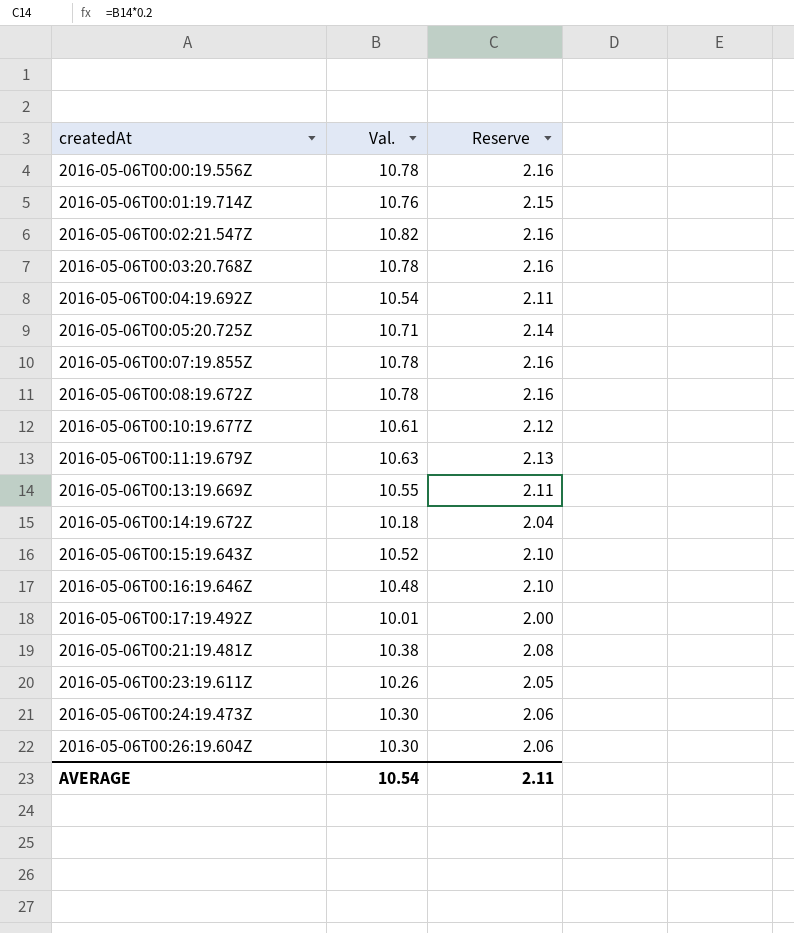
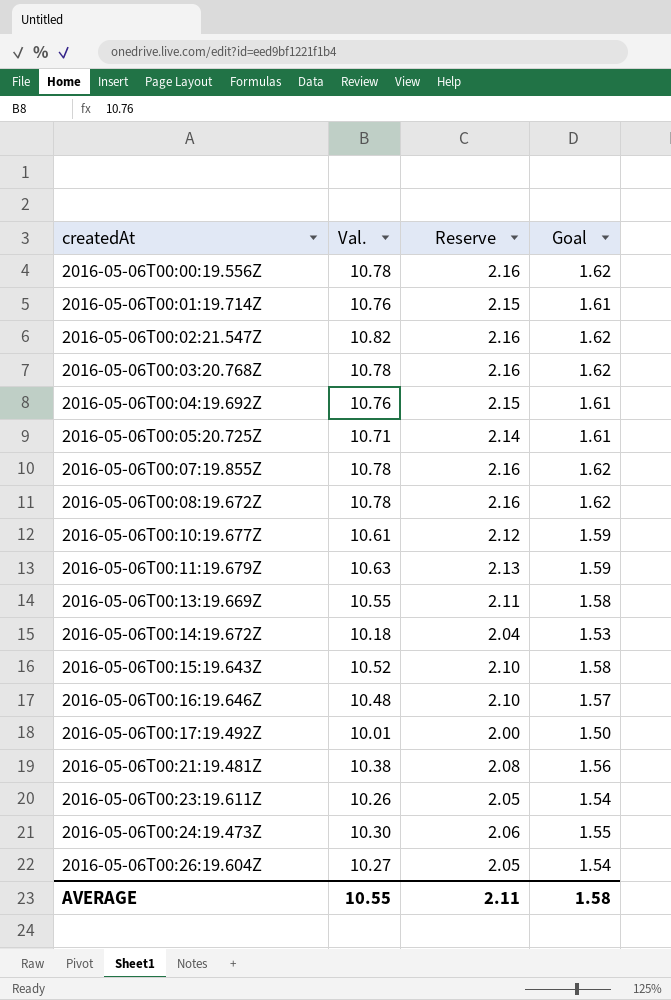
column Goal | formula: none -> [Val.] * 0.15
2016-05-06T00:04:19.692Z | Val.: 10.54 -> 10.76
2016-05-06T00:04:19.692Z | Reserve: 2.11 -> 2.15
2016-05-06T00:26:19.604Z | Val.: 10.30 -> 10.27
2016-05-06T00:26:19.604Z | Reserve: 2.06 -> 2.05
AVERAGE | Val.: 10.54 -> 10.55

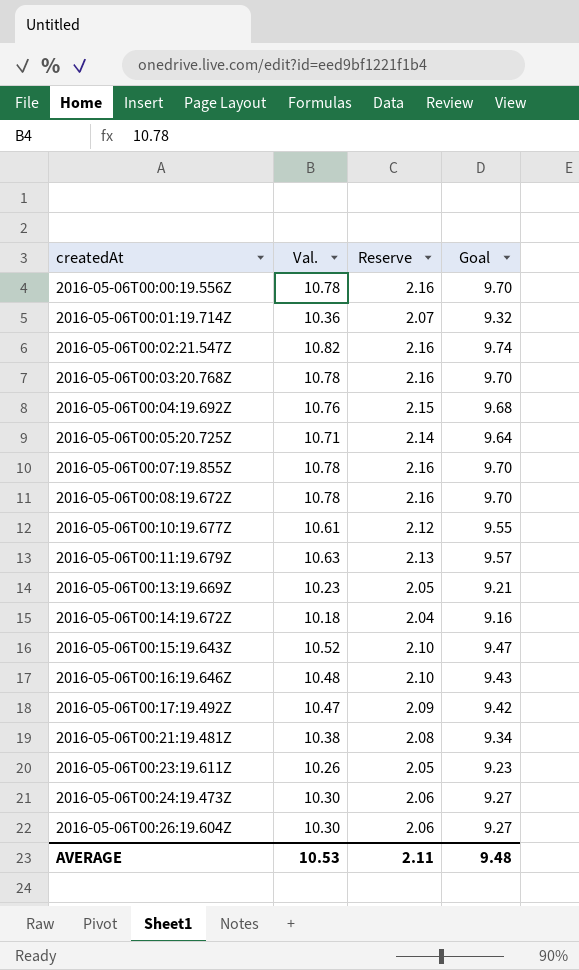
column Goal | formula: [Val.] * 0.15 -> [Val.] * 0.9
2016-05-06T00:01:19.714Z | Val.: 10.76 -> 10.36
2016-05-06T00:01:19.714Z | Reserve: 2.15 -> 2.07
2016-05-06T00:13:19.669Z | Val.: 10.55 -> 10.23
2016-05-06T00:13:19.669Z | Reserve: 2.11 -> 2.05
2016-05-06T00:17:19.492Z | Val.: 10.01 -> 10.47
2016-05-06T00:17:19.492Z | Reserve: 2.00 -> 2.09
2016-05-06T00:26:19.604Z | Val.: 10.27 -> 10.30
2016-05-06T00:26:19.604Z | Reserve: 2.05 -> 2.06
AVERAGE | Val.: 10.55 -> 10.53
AVERAGE | Goal: 1.58 -> 9.48

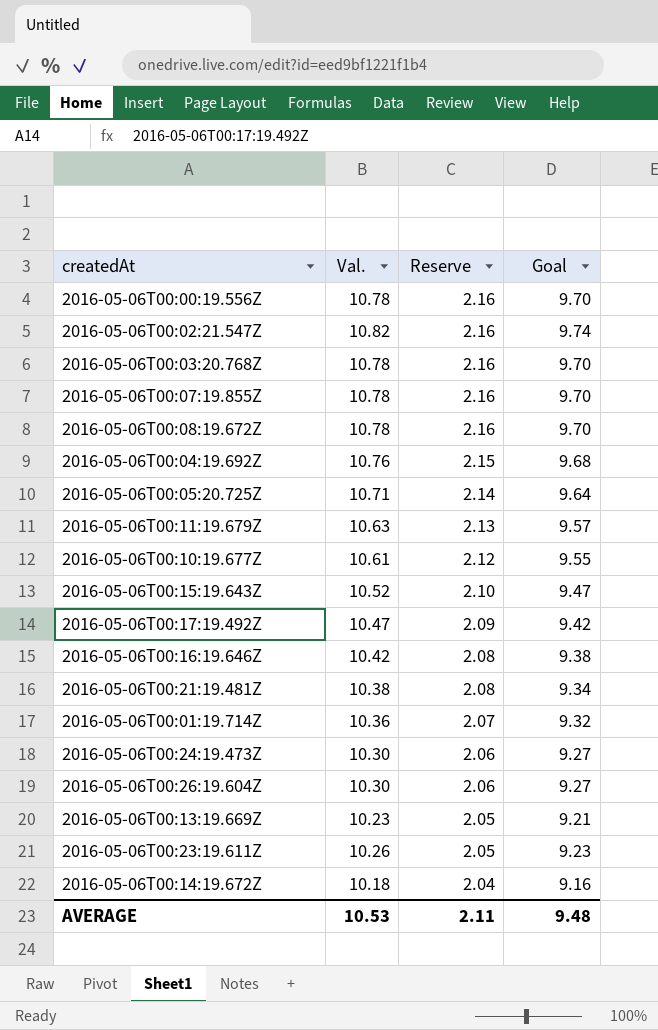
row order: createdAt ascending -> Reserve descending
2016-05-06T00:16:19.646Z | Val.: 10.48 -> 10.42
2016-05-06T00:16:19.646Z | Reserve: 2.10 -> 2.08
2016-05-06T00:16:19.646Z | Goal: 9.43 -> 9.38

